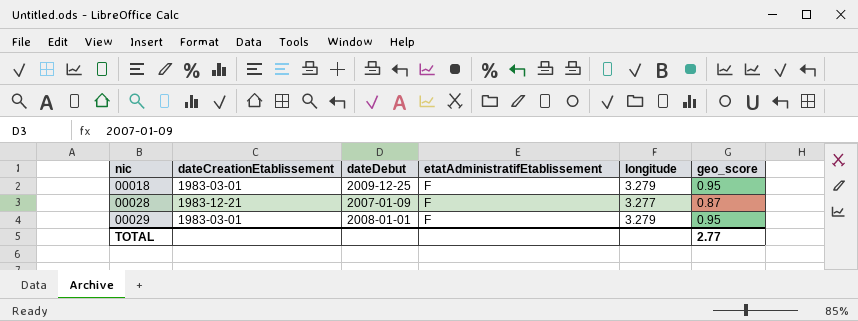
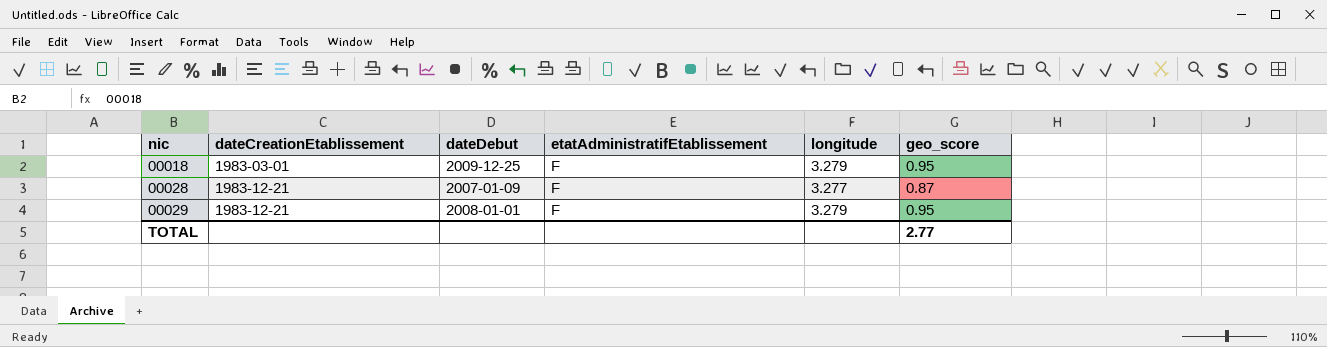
00029 | dateCreationEtablissement: 1983-03-01 -> 1983-12-21

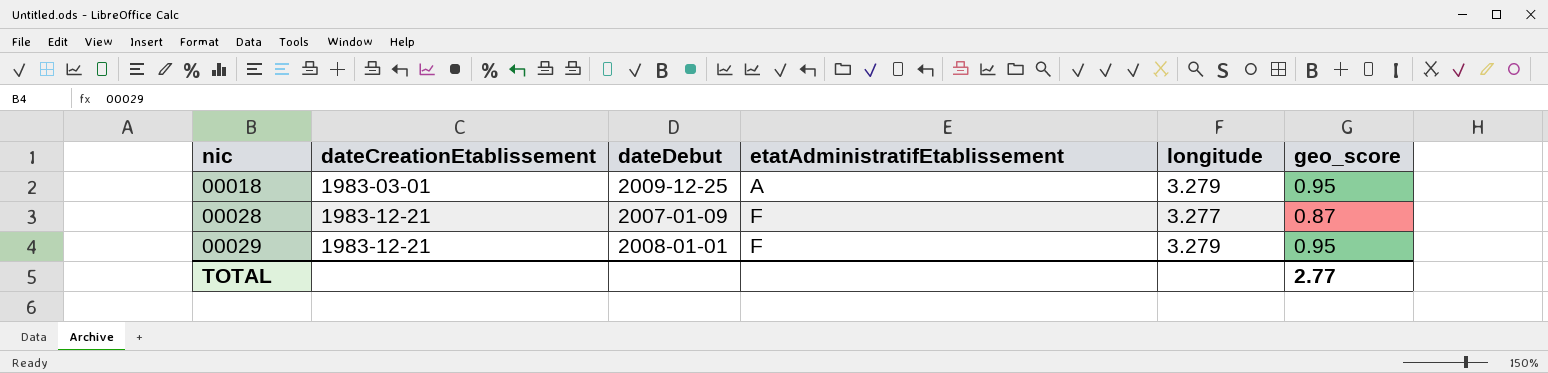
00018 | etatAdministratifEtablissement: F -> A

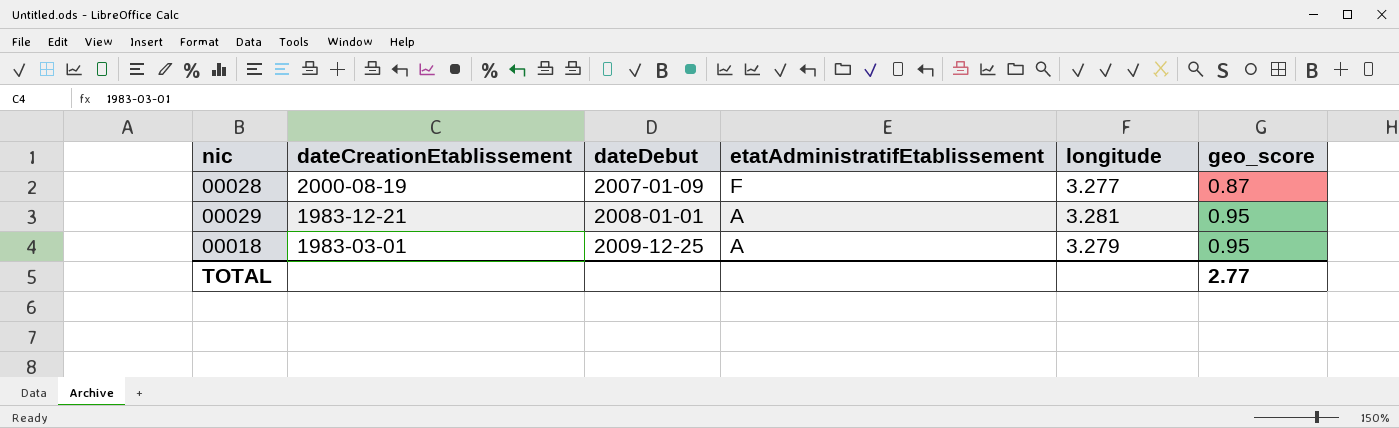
row order: nic ascending -> dateCreationEtablissement descending
00028 | dateCreationEtablissement: 1983-12-21 -> 2000-08-19
00029 | etatAdministratifEtablissement: F -> A
00029 | longitude: 3.279 -> 3.281

